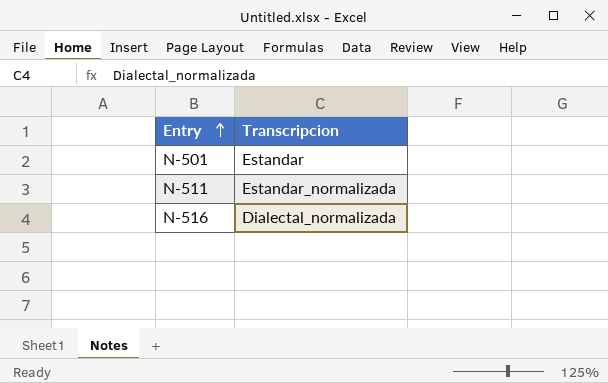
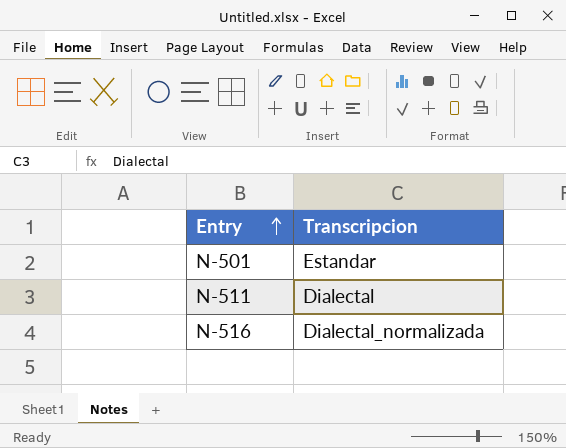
N-511 | Transcripcion: Estandar_normalizada -> Dialectal

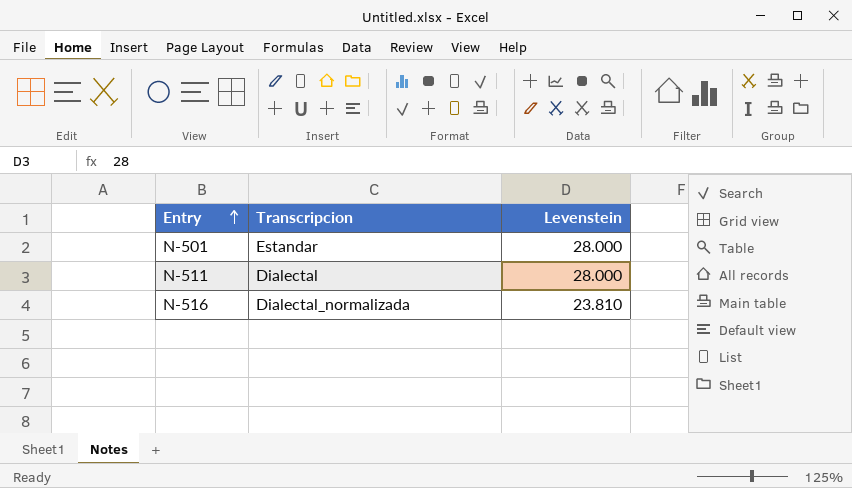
column Levenstein | position: none -> 3

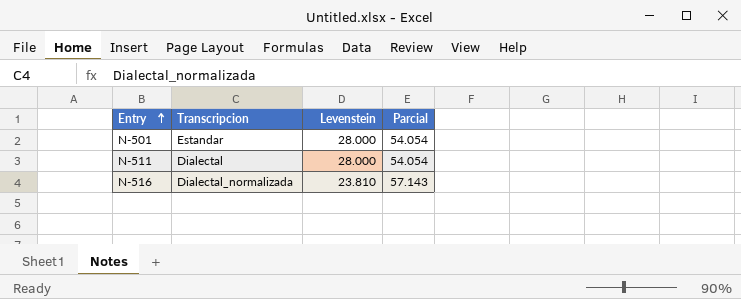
column Parcial | position: none -> 4

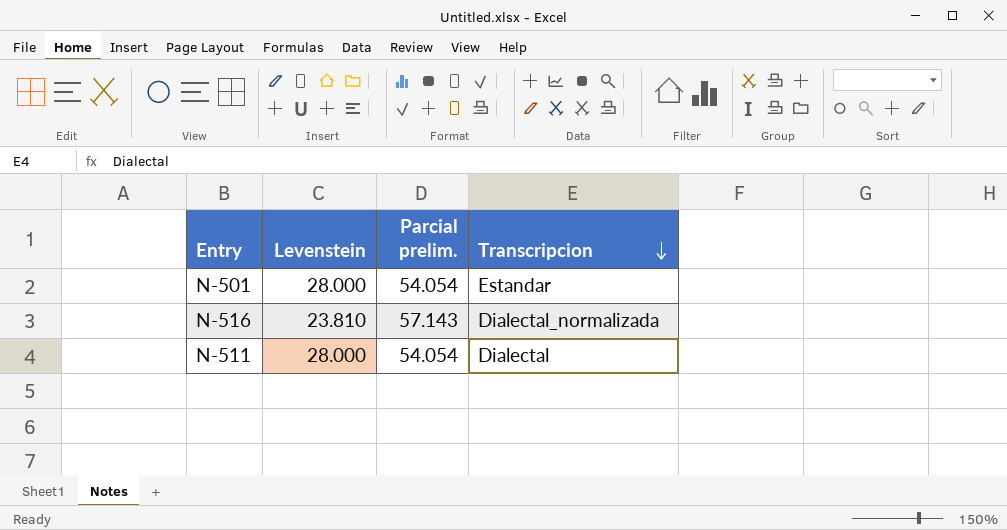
row order: Entry ascending -> Transcripcion descending
column name: Parcial -> Parcial prelim.
column Transcripcion | position: 2 -> 4

